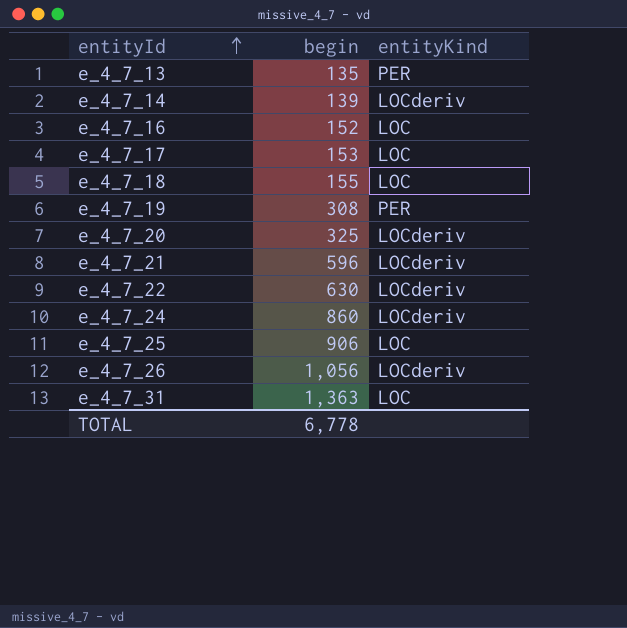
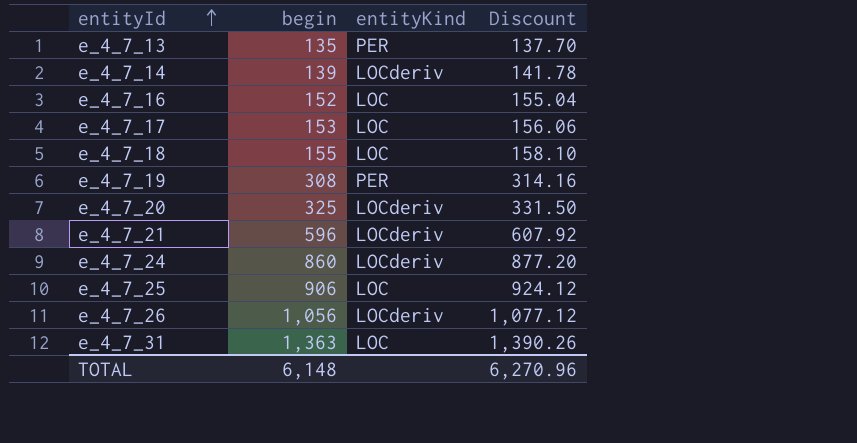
column Discount | formula: none -> [begin] * 1.02
row e_4_7_22: 630 | LOCderiv -> none
TOTAL | begin: 6,778 -> 6,148

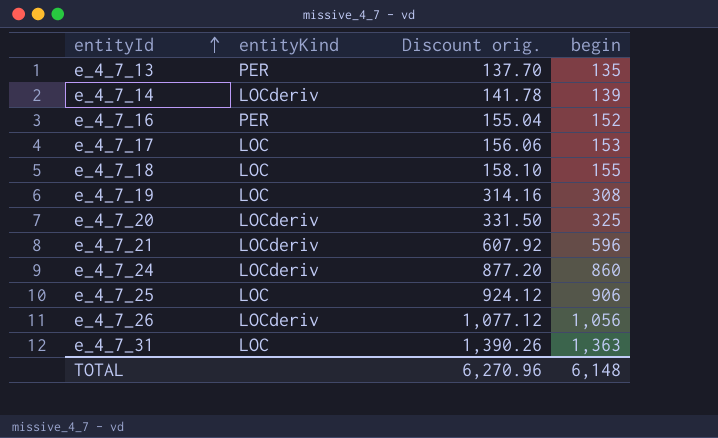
column name: Discount -> Discount orig.
column begin | position: 2 -> 4
e_4_7_16 | entityKind: LOC -> PER
e_4_7_19 | entityKind: PER -> LOC

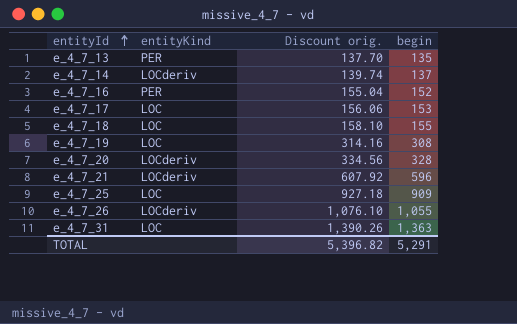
row e_4_7_24: LOCderiv | 877.20 | 860 -> none
e_4_7_14 | Discount orig.: 141.78 -> 139.74
e_4_7_14 | begin: 139 -> 137
e_4_7_20 | Discount orig.: 331.50 -> 334.56
e_4_7_20 | begin: 325 -> 328
e_4_7_25 | Discount orig.: 924.12 -> 927.18
e_4_7_25 | begin: 906 -> 909
e_4_7_26 | Discount orig.: 1,077.12 -> 1,076.10
e_4_7_26 | begin: 1,056 -> 1,055
TOTAL | Discount orig.: 6,270.96 -> 5,396.82
TOTAL | begin: 6,148 -> 5,291

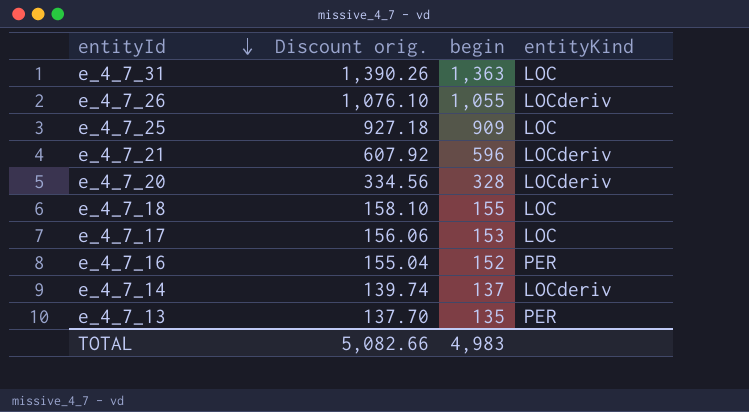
row order: entityId ascending -> entityId descending
column entityKind | position: 2 -> 4
row e_4_7_19: LOC | 314.16 | 308 -> none
TOTAL | Discount orig.: 5,396.82 -> 5,082.66
TOTAL | begin: 5,291 -> 4,983

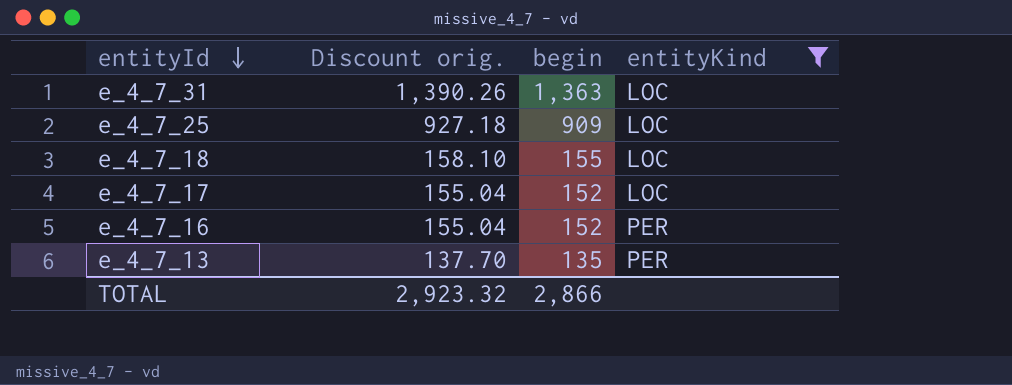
filter: none -> entityKind != LOCderiv
e_4_7_17 | Discount orig.: 156.06 -> 155.04
e_4_7_17 | begin: 153 -> 152
TOTAL | Discount orig.: 5,082.66 -> 2,923.32
TOTAL | begin: 4,983 -> 2,866

